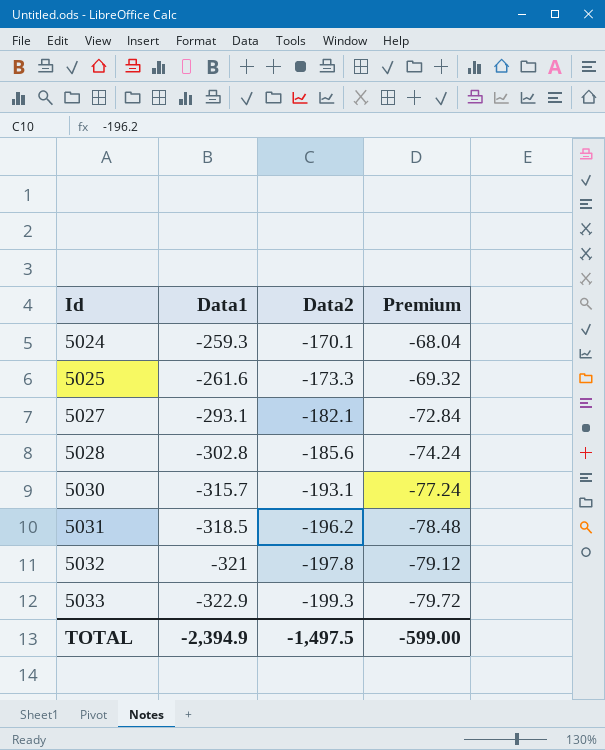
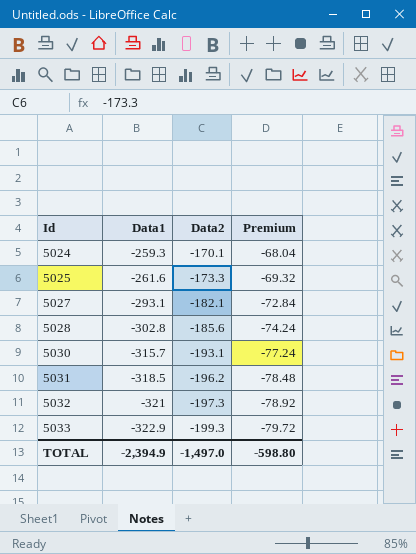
5032 | Data2: -197.8 -> -197.3
5032 | Premium: -79.12 -> -78.92
TOTAL | Data2: -1,497.5 -> -1,497.0
TOTAL | Premium: -599.00 -> -598.80

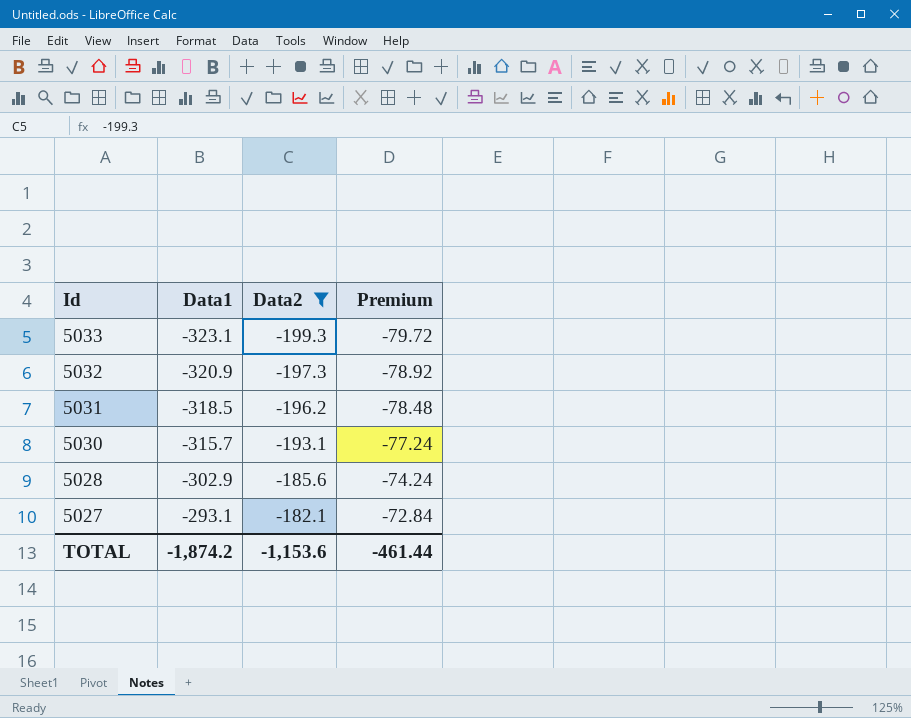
filter: none -> Data2 <= -182.1
row order: Id ascending -> Id descending
5033 | Data1: -322.9 -> -323.1
5032 | Data1: -321 -> -320.9
5028 | Data1: -302.8 -> -302.9
TOTAL | Data1: -2,394.9 -> -1,874.2
TOTAL | Data2: -1,497.0 -> -1,153.6
TOTAL | Premium: -598.80 -> -461.44

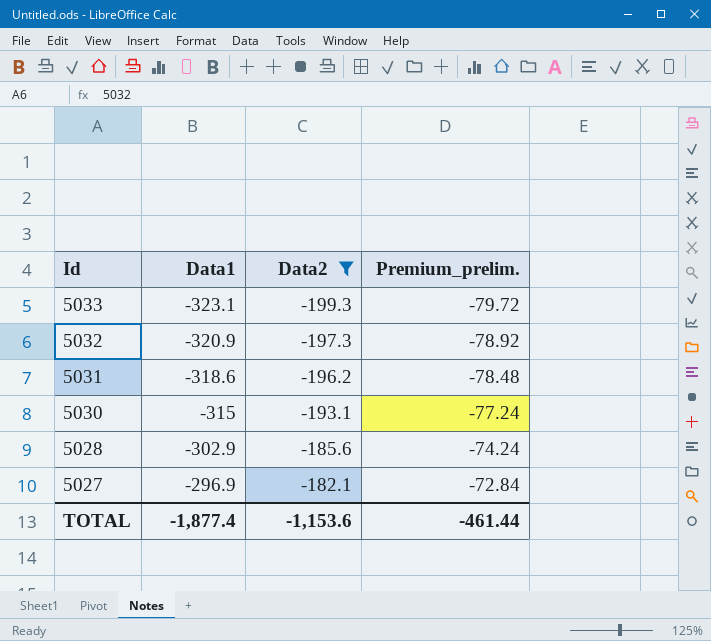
column name: Premium -> Premium_prelim.
5031 | Data1: -318.5 -> -318.6
5030 | Data1: -315.7 -> -315
5027 | Data1: -293.1 -> -296.9
TOTAL | Data1: -1,874.2 -> -1,877.4

